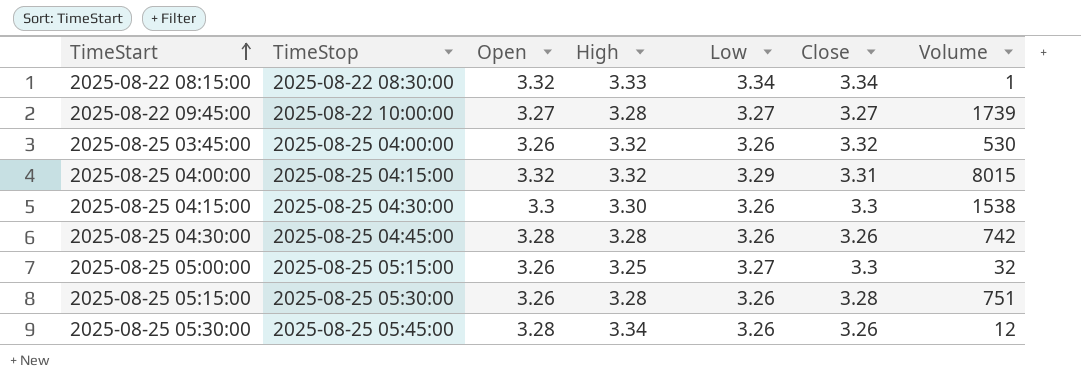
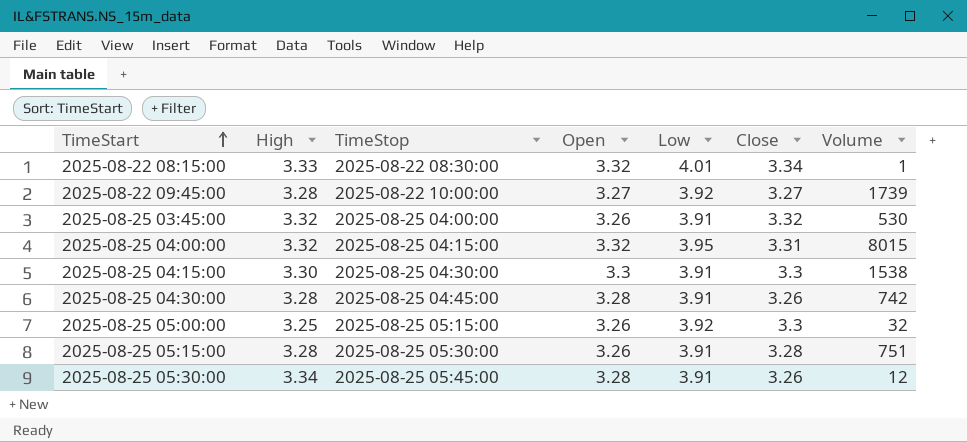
column High | position: 4 -> 2
2025-08-22 08:15:00 | Low: 3.34 -> 4.01
2025-08-22 09:45:00 | Low: 3.27 -> 3.92
2025-08-25 03:45:00 | Low: 3.26 -> 3.91
2025-08-25 04:00:00 | Low: 3.29 -> 3.95
2025-08-25 04:15:00 | Low: 3.26 -> 3.91
2025-08-25 04:30:00 | Low: 3.26 -> 3.91
2025-08-25 05:00:00 | Low: 3.27 -> 3.92
2025-08-25 05:15:00 | Low: 3.26 -> 3.91
2025-08-25 05:30:00 | Low: 3.26 -> 3.91

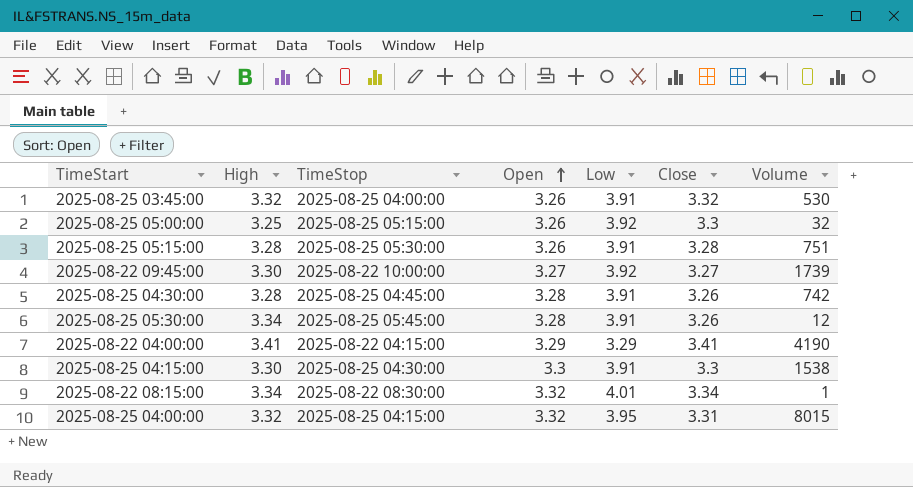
row order: TimeStart ascending -> Open ascending
2025-08-22 09:45:00 | High: 3.28 -> 3.30
row 2025-08-22 04:00:00: none -> 3.41 | 2025-08-22 04:15:00 | 3.29 | 3.29 | 3.41 | 4190
2025-08-22 08:15:00 | High: 3.33 -> 3.34

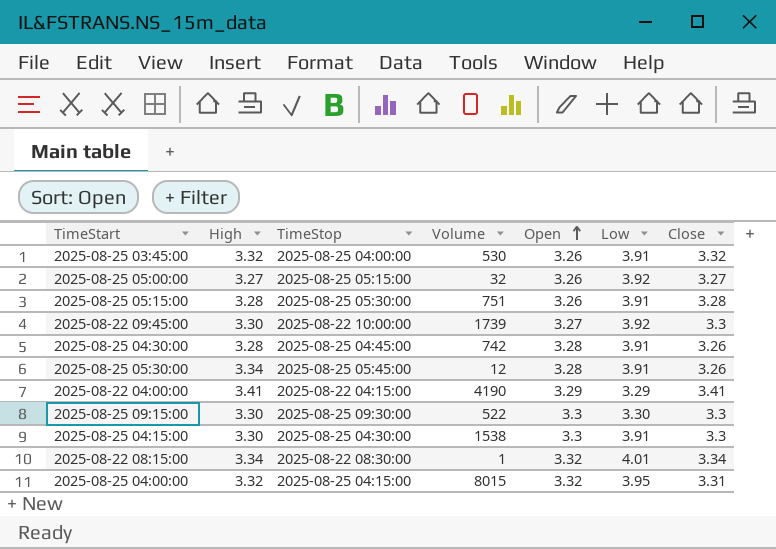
column Volume | position: 7 -> 4
2025-08-25 05:00:00 | High: 3.25 -> 3.27
2025-08-25 05:00:00 | Close: 3.3 -> 3.27
2025-08-22 09:45:00 | Close: 3.27 -> 3.3
row 2025-08-25 09:15:00: none -> 3.30 | 2025-08-25 09:30:00 | 522 | 3.3 | 3.30 | 3.3

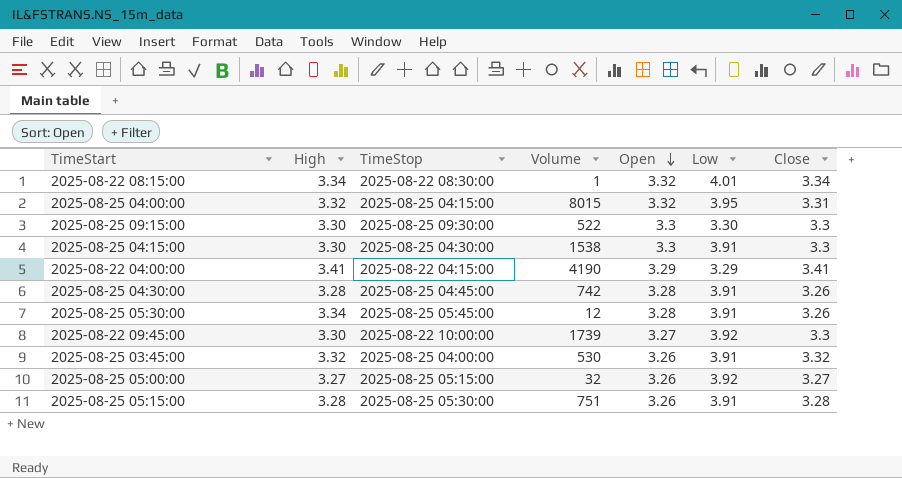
row order: Open ascending -> Open descending

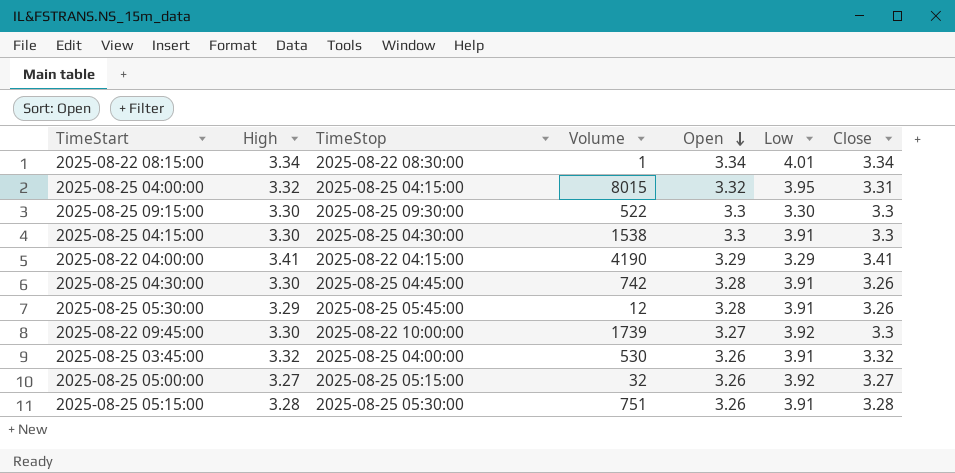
2025-08-22 08:15:00 | Open: 3.32 -> 3.34
2025-08-25 04:30:00 | High: 3.28 -> 3.30
2025-08-25 05:30:00 | High: 3.34 -> 3.29

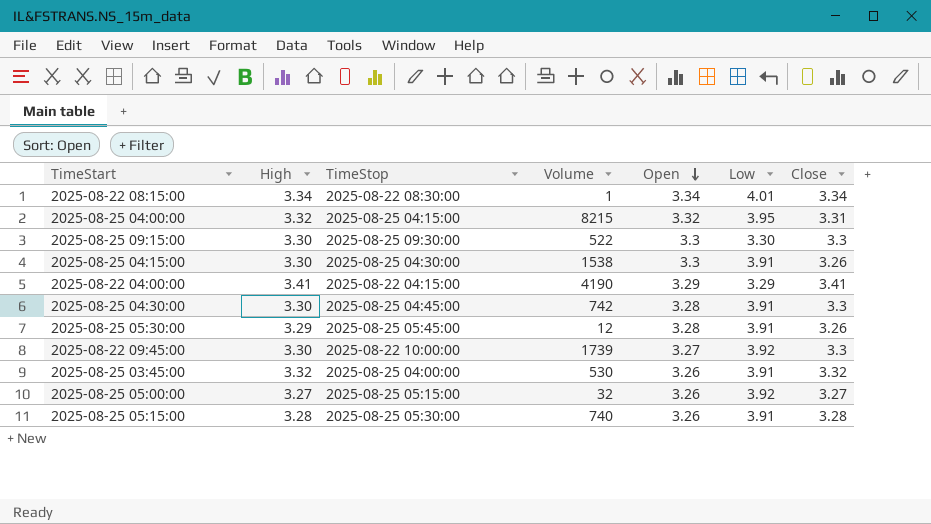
2025-08-25 04:00:00 | Volume: 8015 -> 8215
2025-08-25 04:15:00 | Close: 3.3 -> 3.26
2025-08-25 04:30:00 | Close: 3.26 -> 3.3
2025-08-25 05:15:00 | Volume: 751 -> 740

